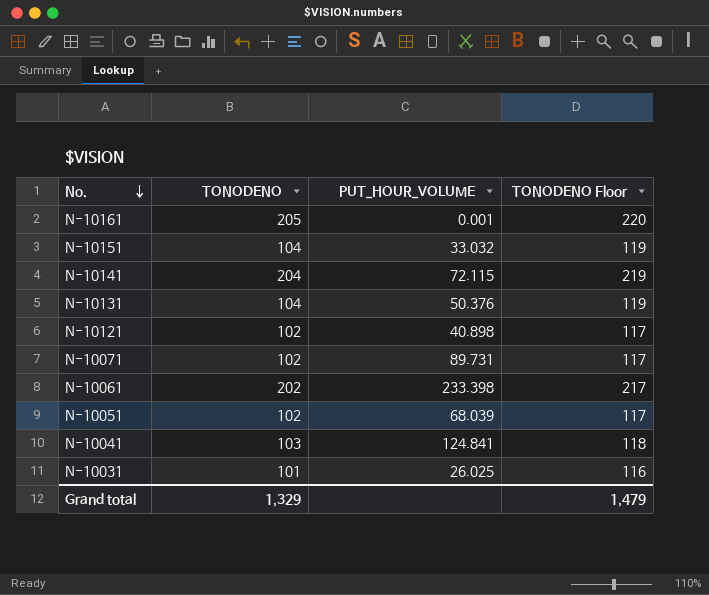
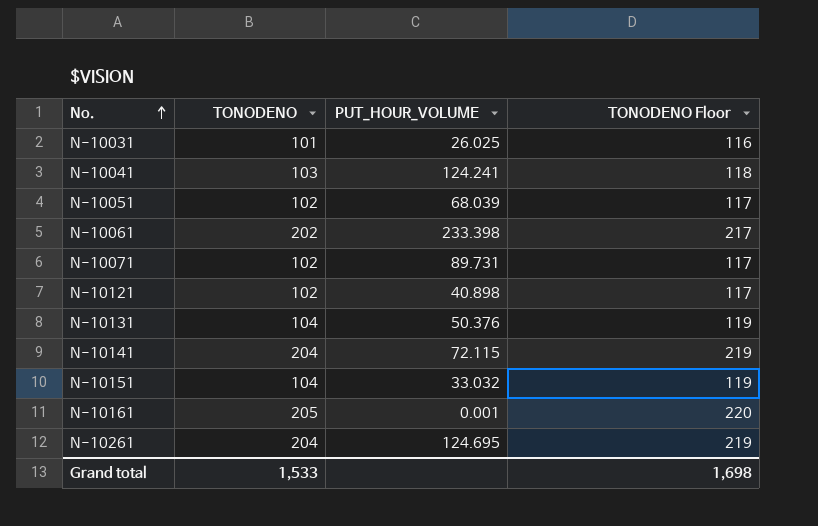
row order: No. descending -> No. ascending
N-10041 | PUT_HOUR_VOLUME: 124.841 -> 124.241
row N-10261: none -> 204 | 124.695 | 219
Grand total | TONODENO: 1,329 -> 1,533
Grand total | TONODENO Floor: 1,479 -> 1,698

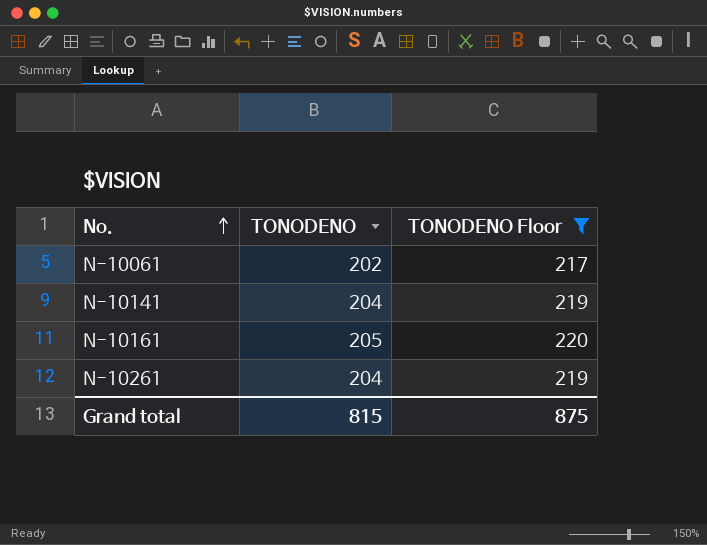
filter: none -> TONODENO Floor >= 217
column PUT_HOUR_VOLUME | position: 3 -> none
Grand total | TONODENO: 1,533 -> 815
Grand total | TONODENO Floor: 1,698 -> 875

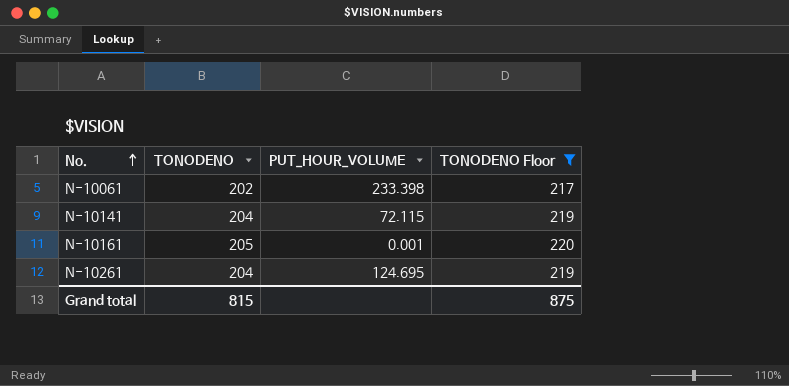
column PUT_HOUR_VOLUME | position: none -> 3

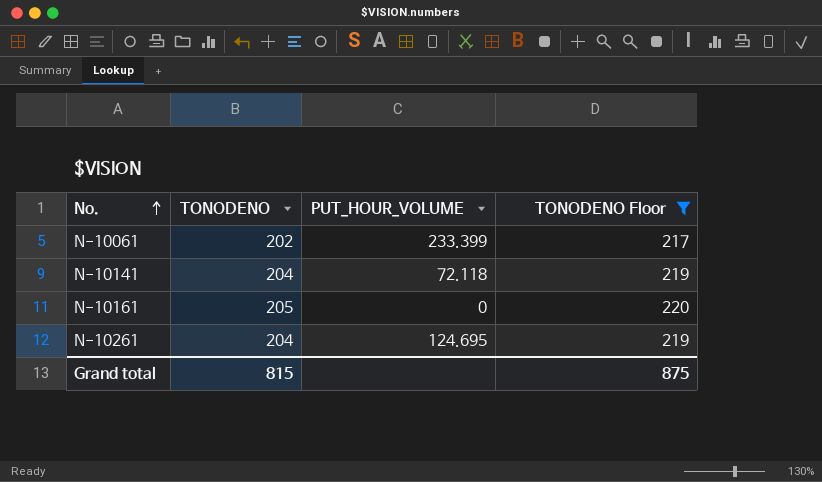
N-10061 | PUT_HOUR_VOLUME: 233.398 -> 233.399
N-10141 | PUT_HOUR_VOLUME: 72.115 -> 72.118
N-10161 | PUT_HOUR_VOLUME: 0.001 -> 0

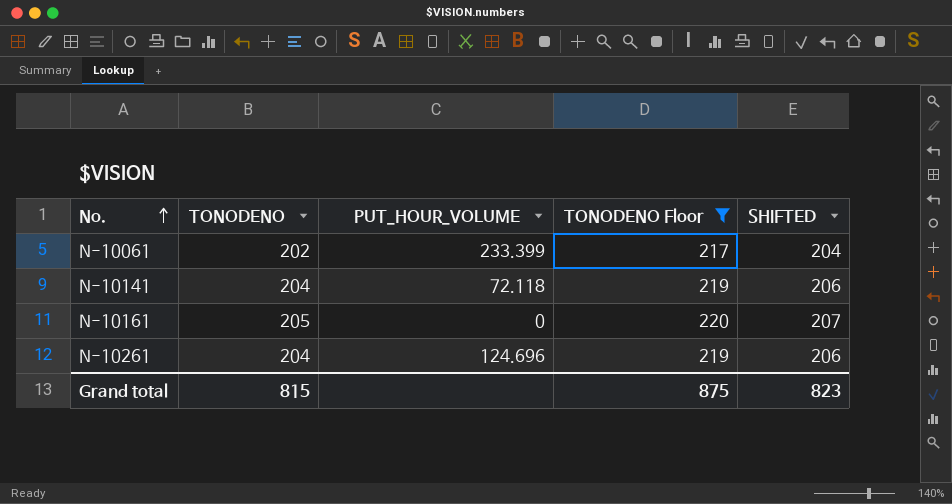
column SHIFTED | formula: none -> [TONODENO] + 2
N-10261 | PUT_HOUR_VOLUME: 124.695 -> 124.696

